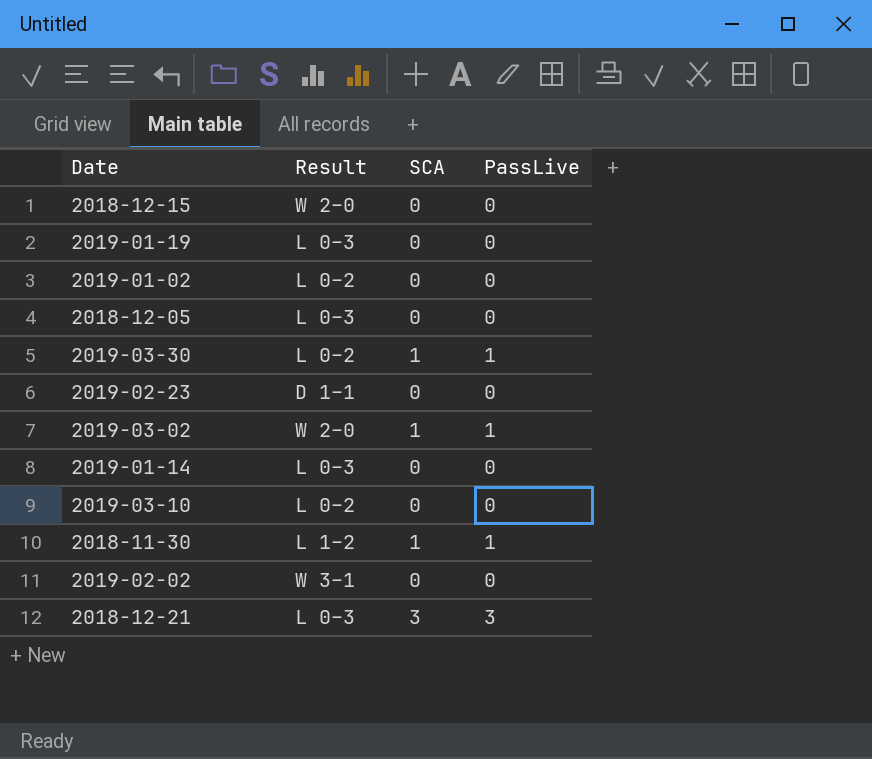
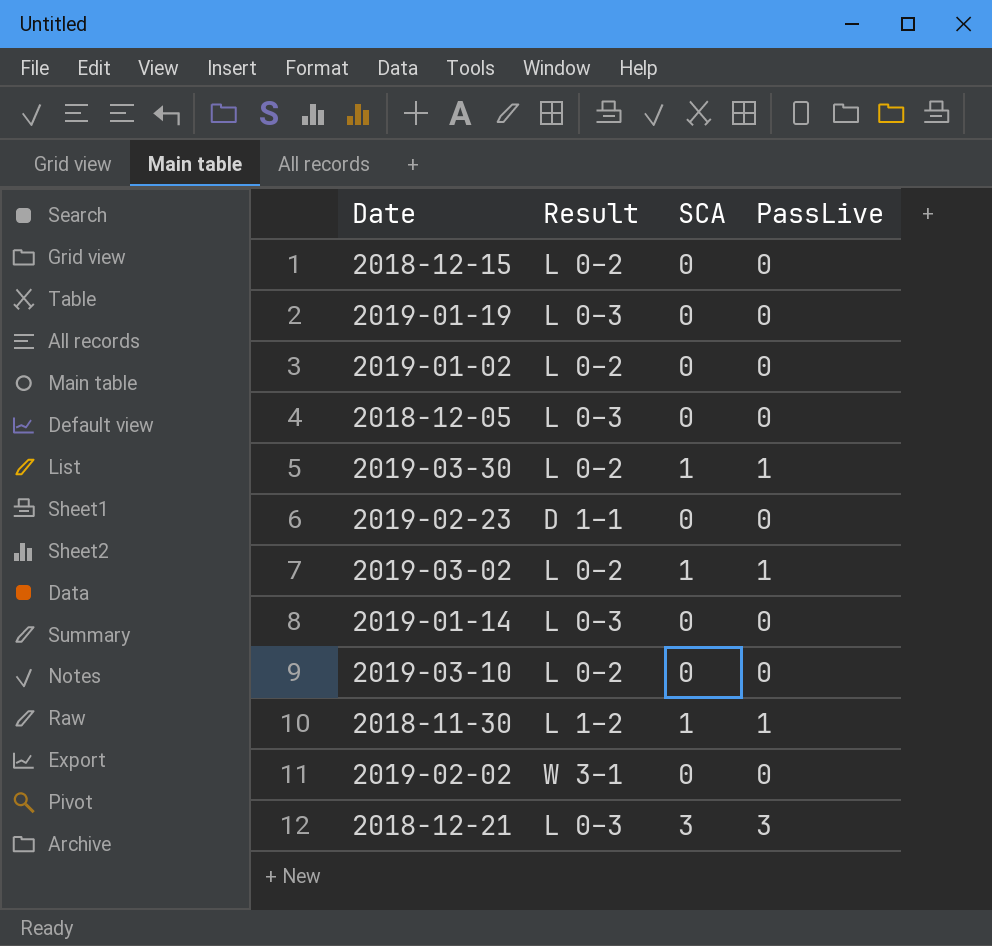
2018-12-15 | Result: W 2–0 -> L 0–2
2019-03-02 | Result: W 2–0 -> L 0–2

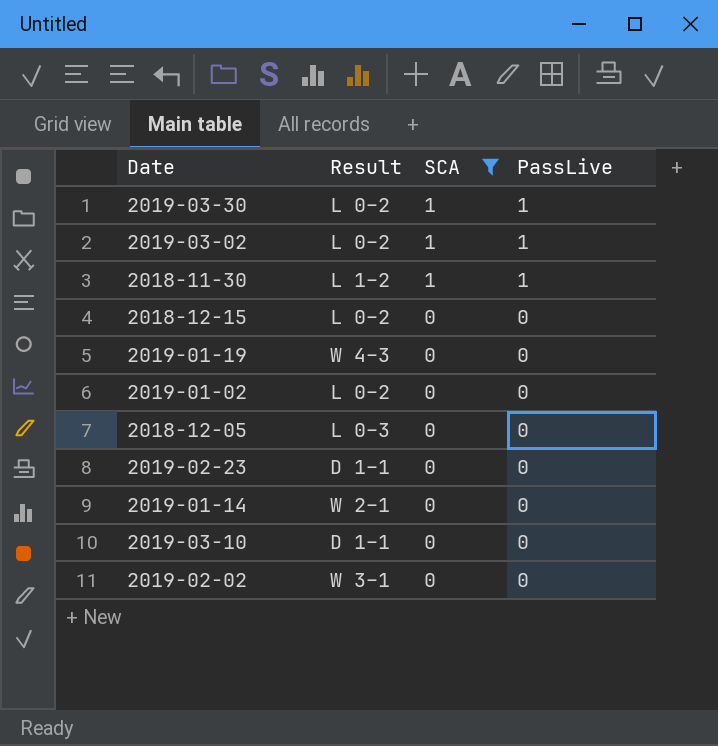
filter: none -> SCA != 3
row order: none -> SCA descending
2019-01-19 | Result: L 0–3 -> W 4–3
2019-01-14 | Result: L 0–3 -> W 2–1
2019-03-10 | Result: L 0–2 -> D 1–1

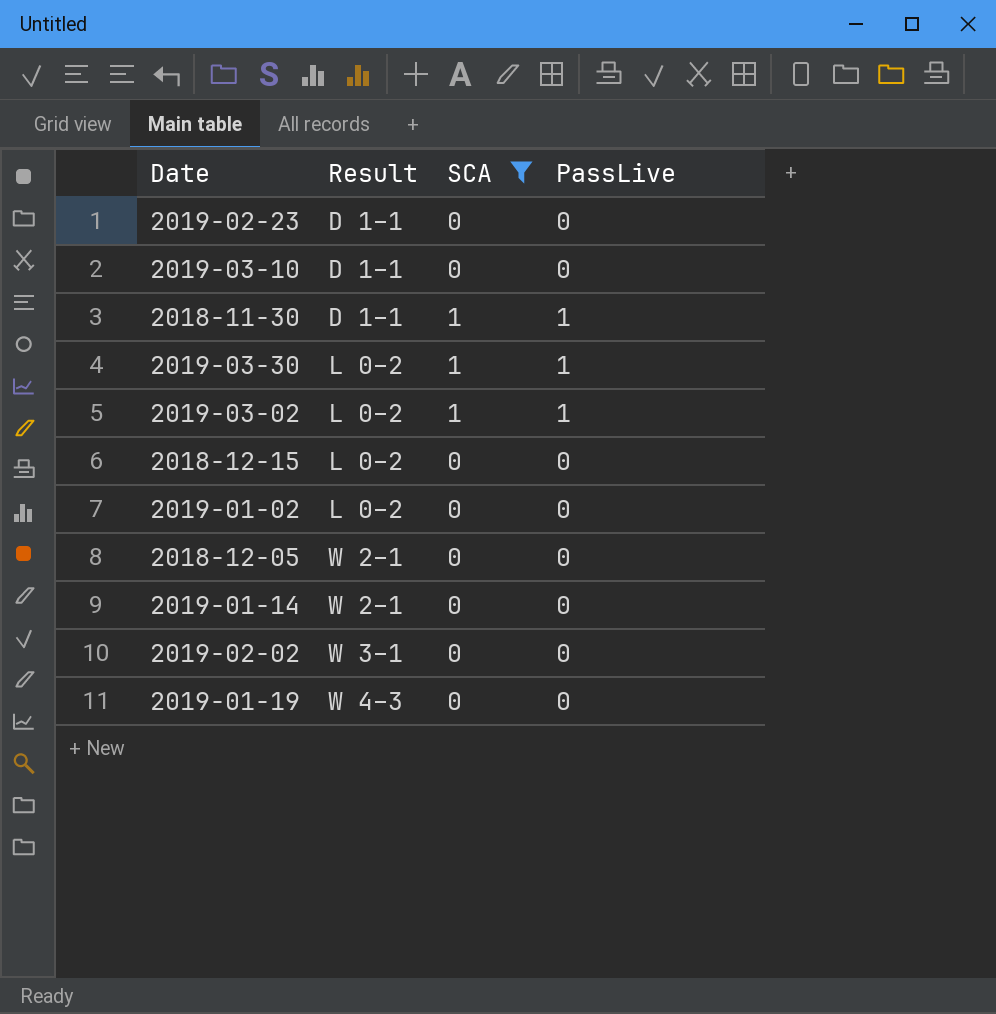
row order: SCA descending -> Result ascending
2018-11-30 | Result: L 1–2 -> D 1–1
2018-12-05 | Result: L 0–3 -> W 2–1

